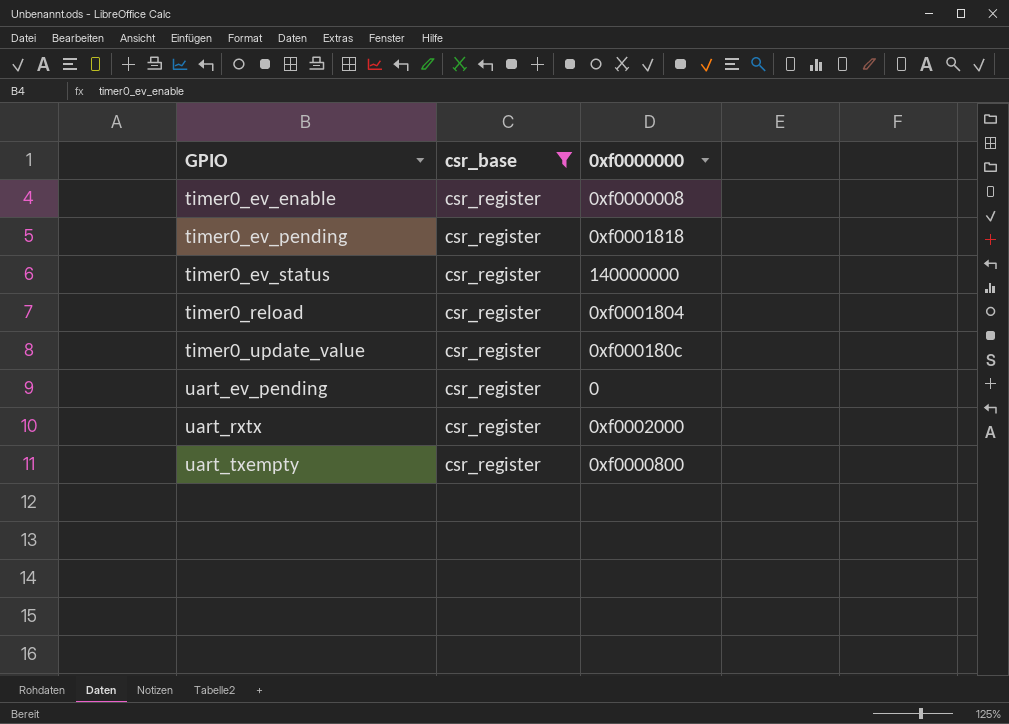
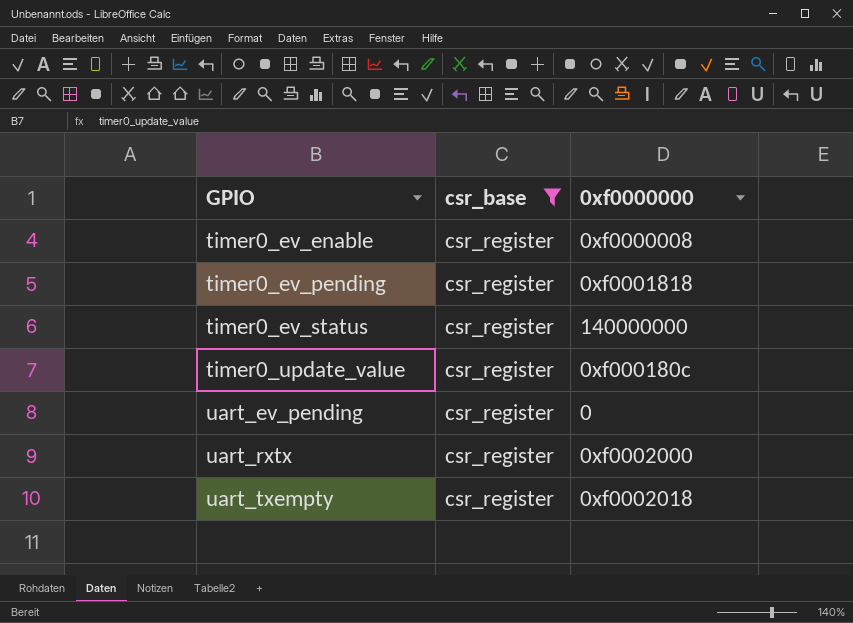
row timer0_reload: csr_register | 0xf0001804 -> none
uart_txempty | 0xf0000000: 0xf0000800 -> 0xf0002018

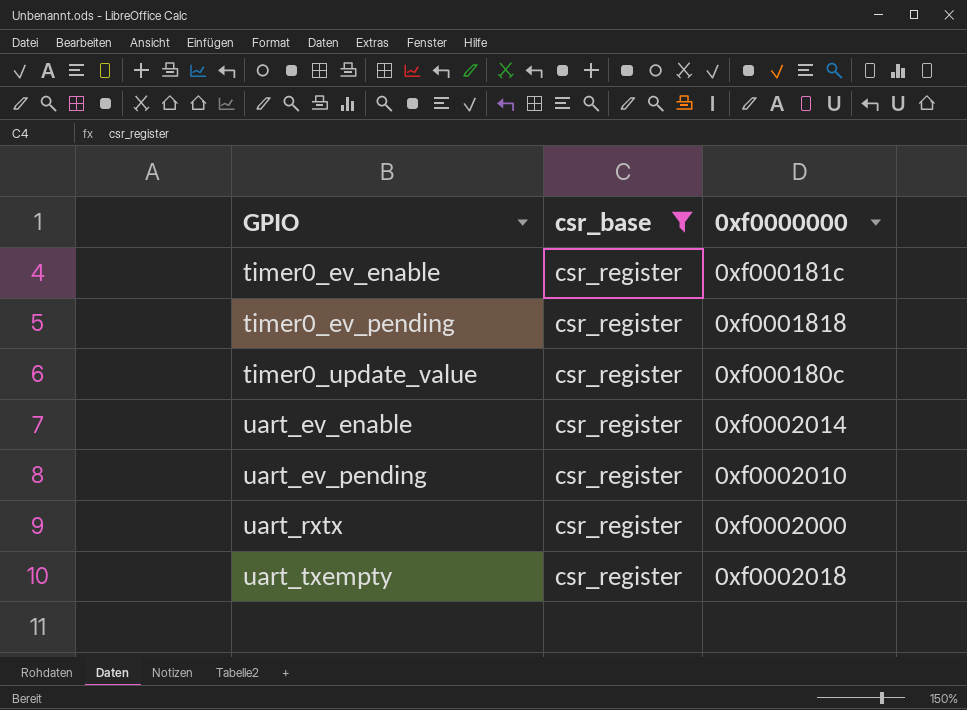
row timer0_ev_status: csr_register | 140000000 -> none
timer0_ev_enable | 0xf0000000: 0xf0000008 -> 0xf000181c
row uart_ev_enable: none -> csr_register | 0xf0002014
uart_ev_pending | 0xf0000000: 0 -> 0xf0002010

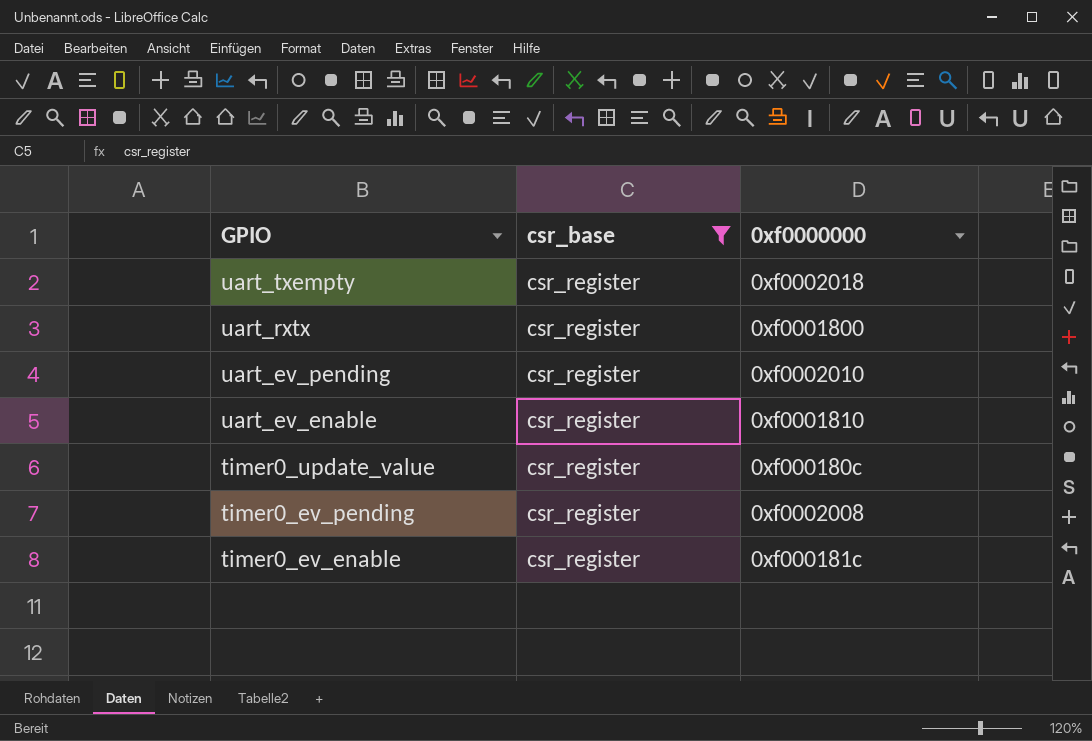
row order: GPIO ascending -> GPIO descending
uart_rxtx | 0xf0000000: 0xf0002000 -> 0xf0001800
uart_ev_enable | 0xf0000000: 0xf0002014 -> 0xf0001810
timer0_ev_pending | 0xf0000000: 0xf0001818 -> 0xf0002008

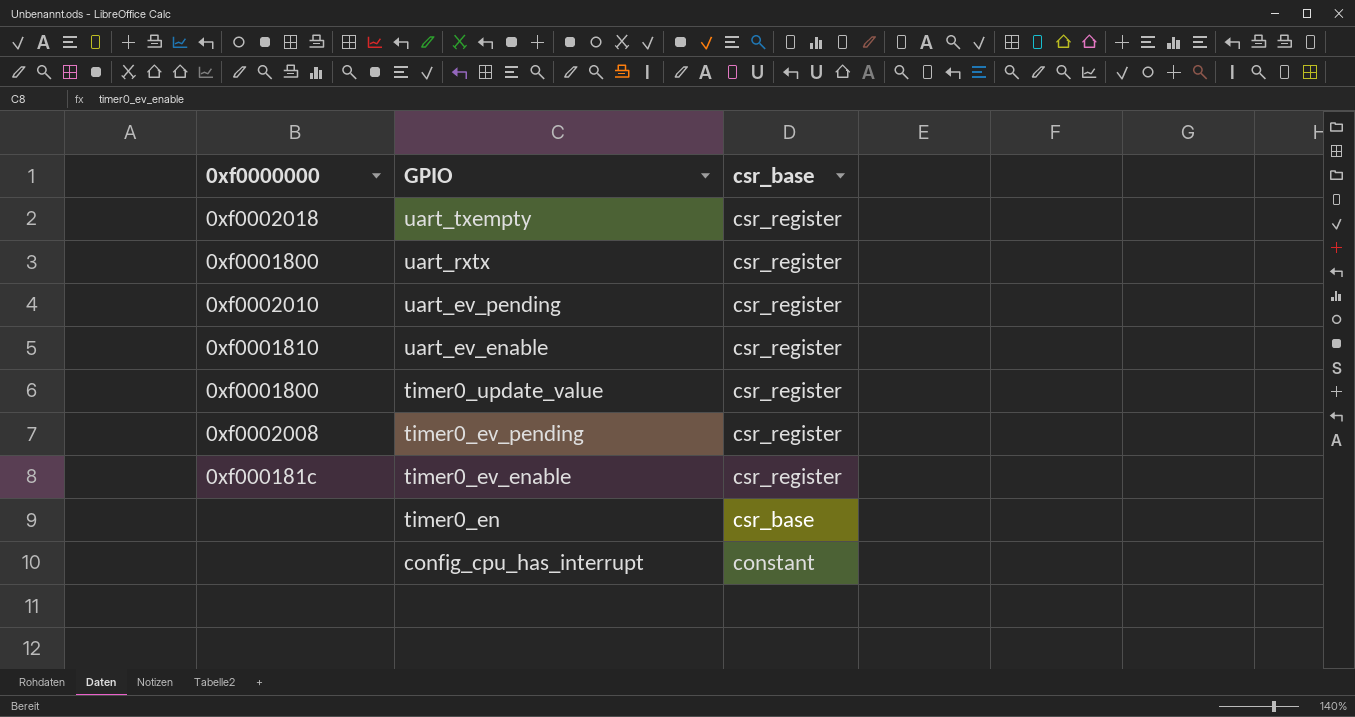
filter: csr_base = csr_register -> none
column 0xf0000000 | position: 3 -> 1
timer0_update_value | 0xf0000000: 0xf000180c -> 0xf0001800

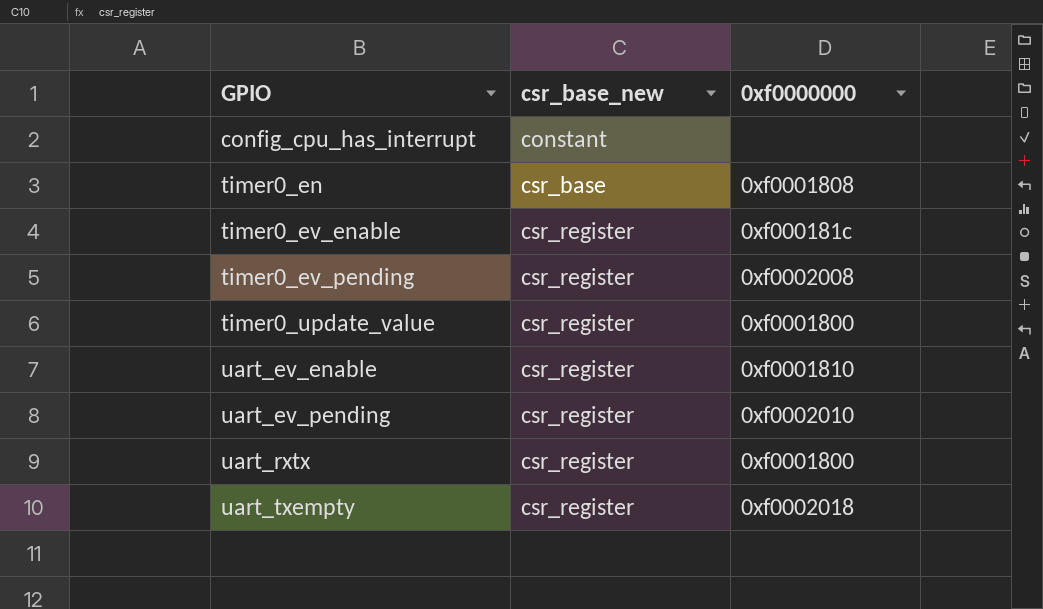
row order: GPIO descending -> GPIO ascending
column name: csr_base -> csr_base_new
column 0xf0000000 | position: 1 -> 3
timer0_en | 0xf0000000: none -> 0xf0001808

